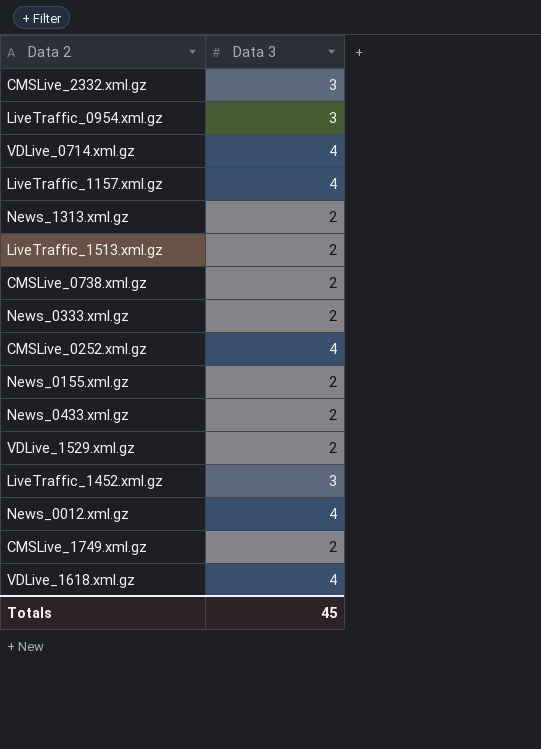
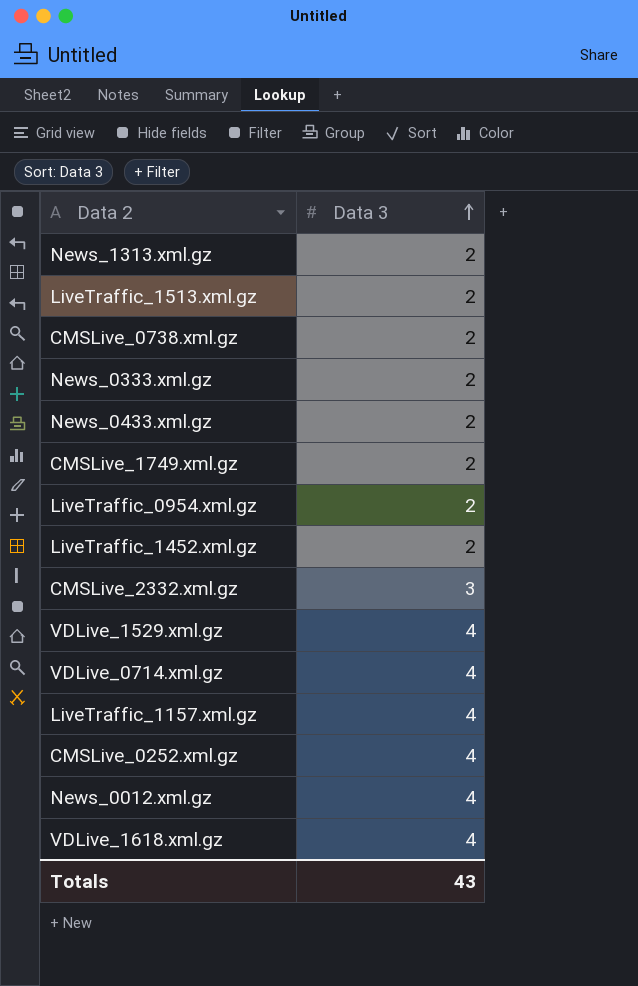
row order: none -> Data 3 ascending
row News_0155.xml.gz: 2 -> none
LiveTraffic_0954.xml.gz | Data 3: 3 -> 2
LiveTraffic_1452.xml.gz | Data 3: 3 -> 2
VDLive_1529.xml.gz | Data 3: 2 -> 4
Totals | Data 3: 45 -> 43

